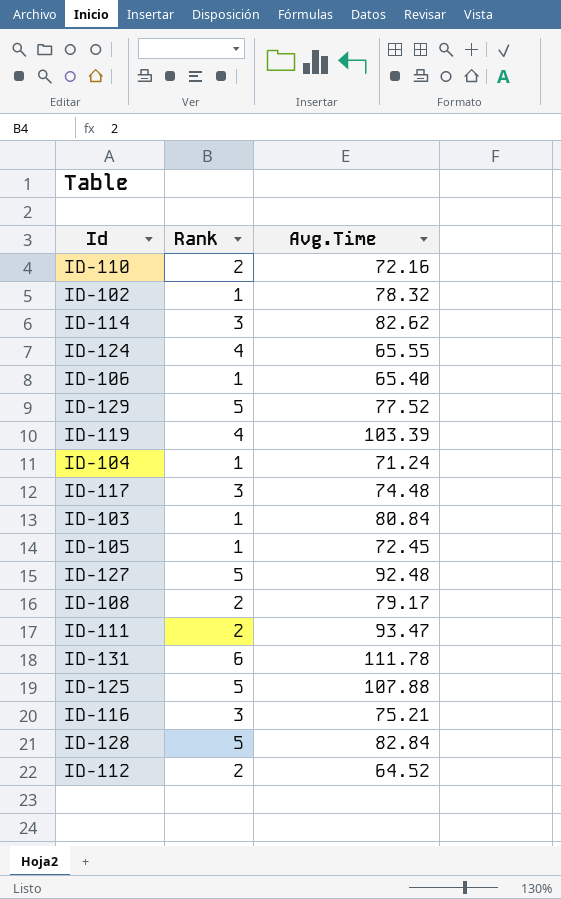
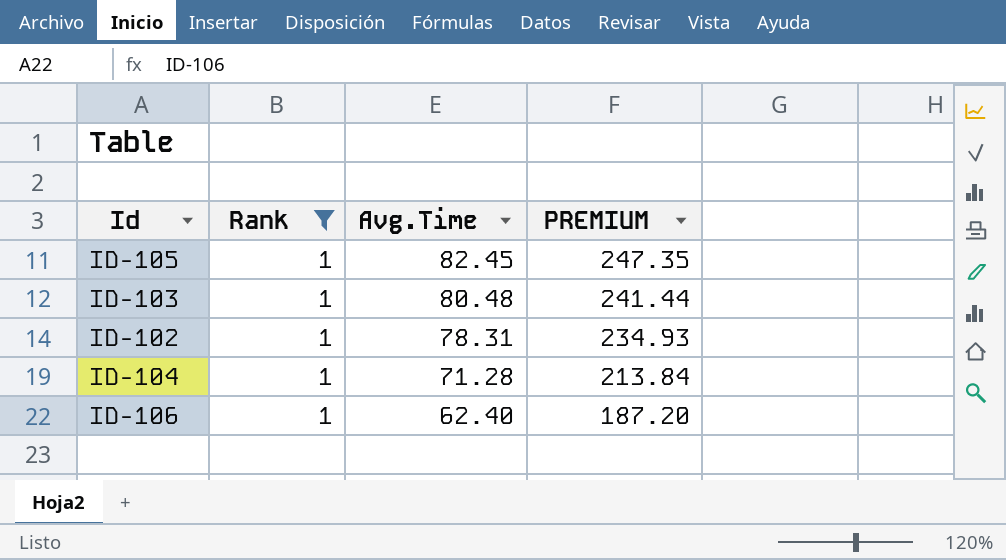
filter: none -> Rank = 1
row order: none -> Avg.Time descending
column PREMIUM | formula: none -> [Avg.Time] * 3
ID-105 | Avg.Time: 72.45 -> 82.45
ID-103 | Avg.Time: 80.84 -> 80.48
ID-102 | Avg.Time: 78.32 -> 78.31
ID-104 | Avg.Time: 71.24 -> 71.28
ID-106 | Avg.Time: 65.40 -> 62.40

